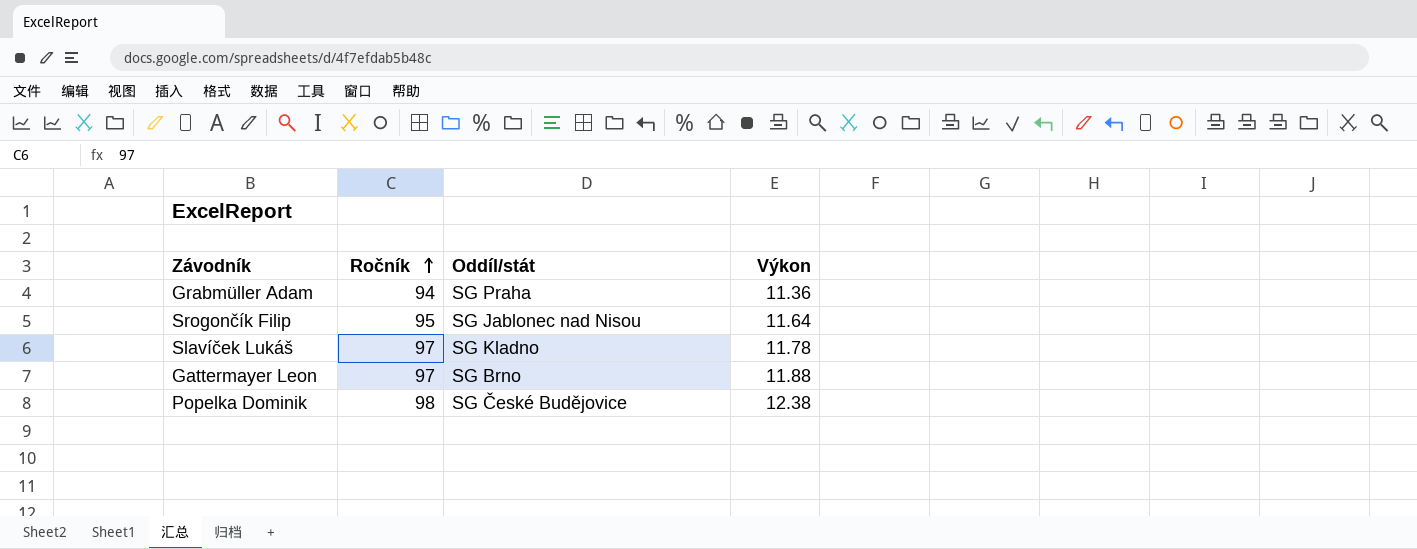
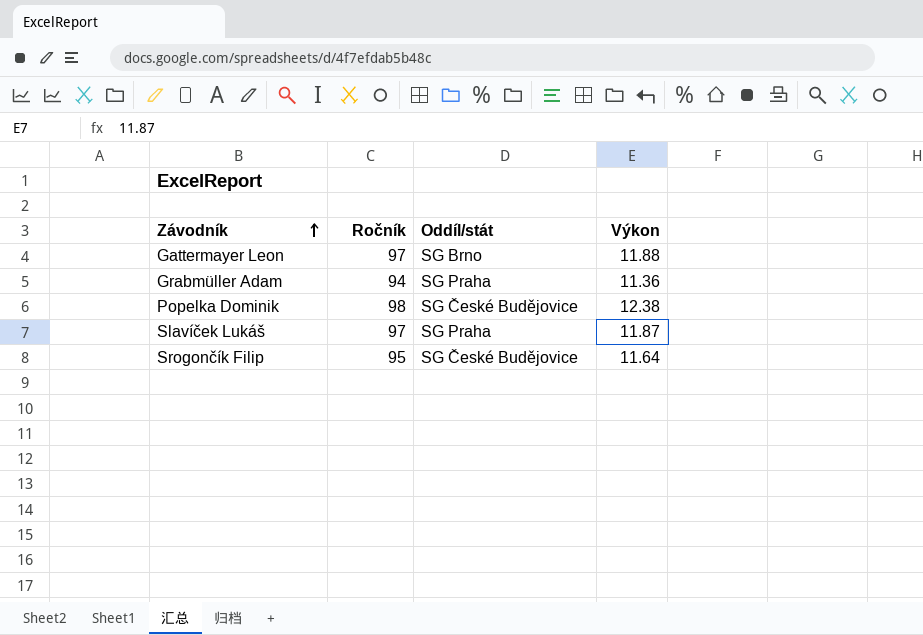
row order: Ročník ascending -> Závodník ascending
Slavíček Lukáš | Oddíl/stát: SG Kladno -> SG Praha
Slavíček Lukáš | Výkon: 11.78 -> 11.87
Srogončík Filip | Oddíl/stát: SG Jablonec nad Nisou -> SG České Budějovice

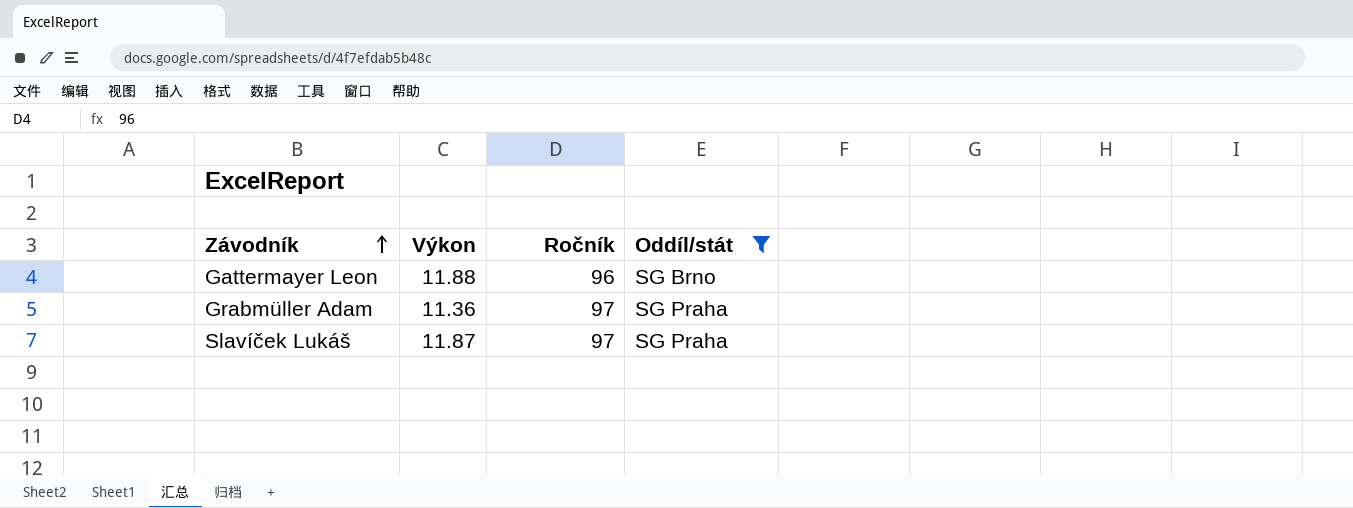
filter: none -> Oddíl/stát != SG České Budějovice
column Výkon | position: 4 -> 2
Gattermayer Leon | Ročník: 97 -> 96
Grabmüller Adam | Ročník: 94 -> 97

